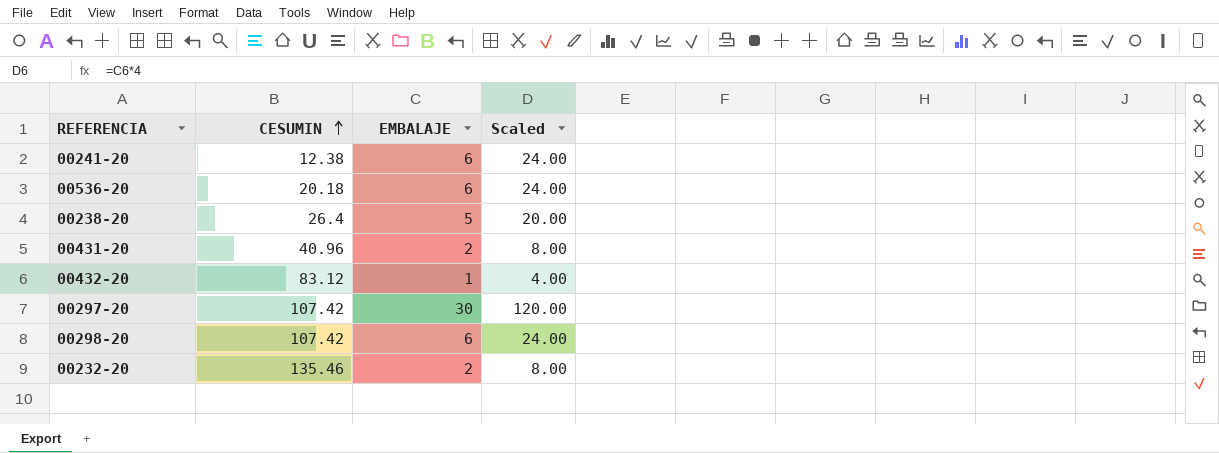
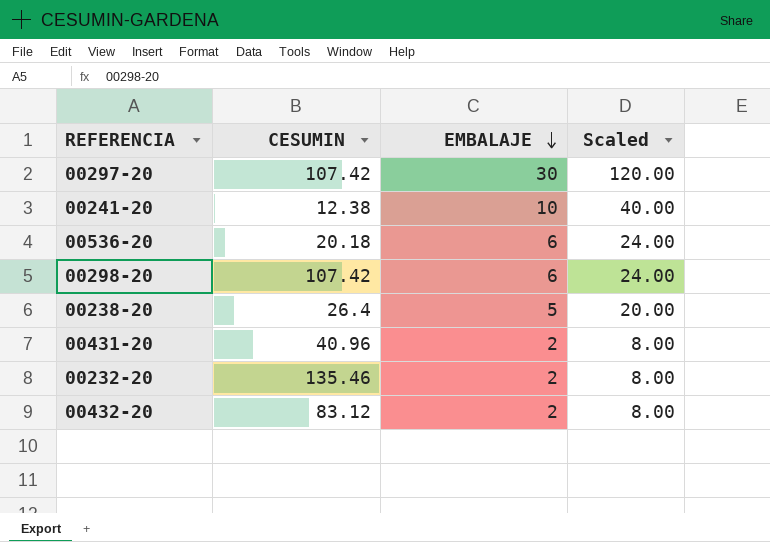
row order: CESUMIN ascending -> EMBALAJE descending
00241-20 | EMBALAJE: 6 -> 10
00241-20 | Scaled: 24.00 -> 40.00
00432-20 | EMBALAJE: 1 -> 2
00432-20 | Scaled: 4.00 -> 8.00

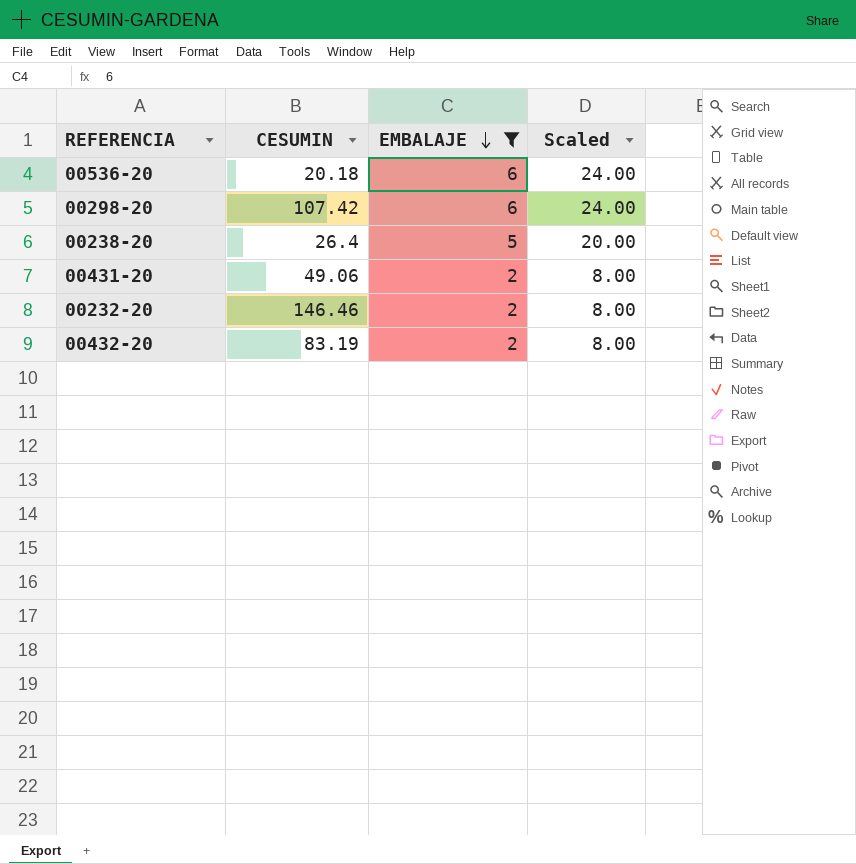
filter: none -> EMBALAJE <= 6
00431-20 | CESUMIN: 40.96 -> 49.06
00232-20 | CESUMIN: 135.46 -> 146.46
00432-20 | CESUMIN: 83.12 -> 83.19

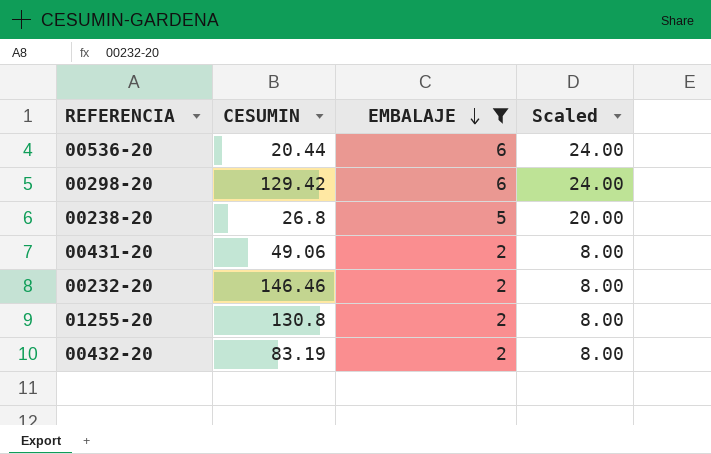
00536-20 | CESUMIN: 20.18 -> 20.44
00298-20 | CESUMIN: 107.42 -> 129.42
00238-20 | CESUMIN: 26.4 -> 26.8
row 01255-20: none -> 130.8 | 2 | 8.00

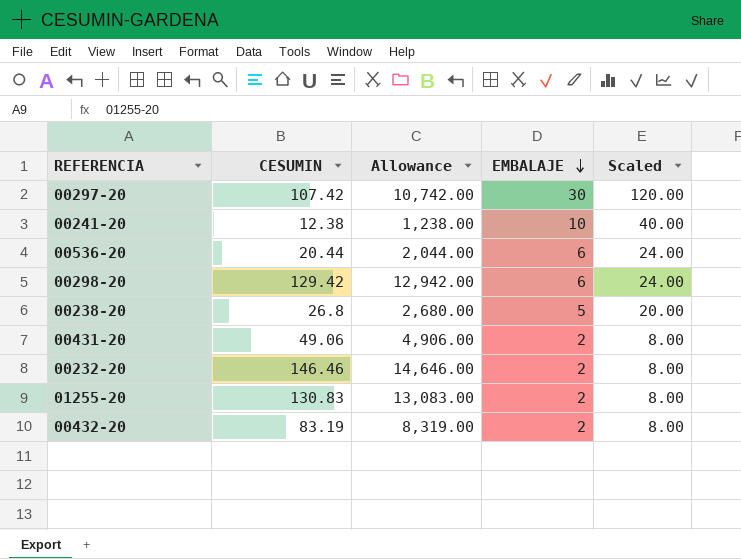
filter: EMBALAJE <= 6 -> none
column Allowance | formula: none -> [CESUMIN] * 100
01255-20 | CESUMIN: 130.8 -> 130.83

